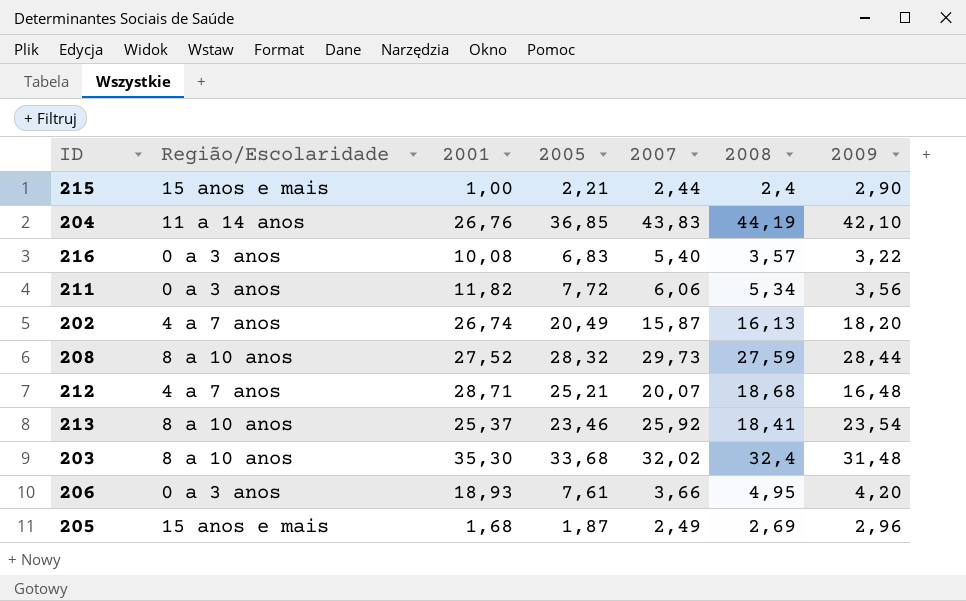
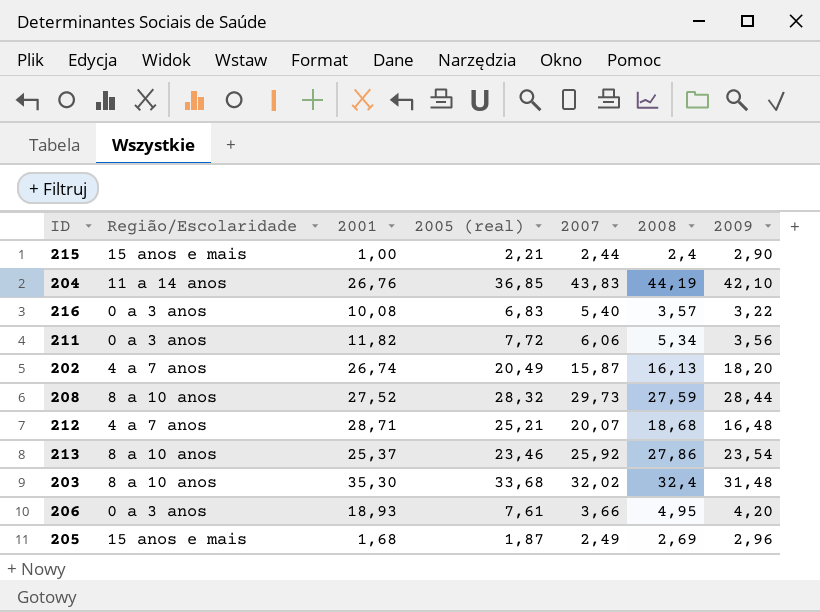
column name: 2005 -> 2005 (real)
213 | 2008: 18,41 -> 27,86

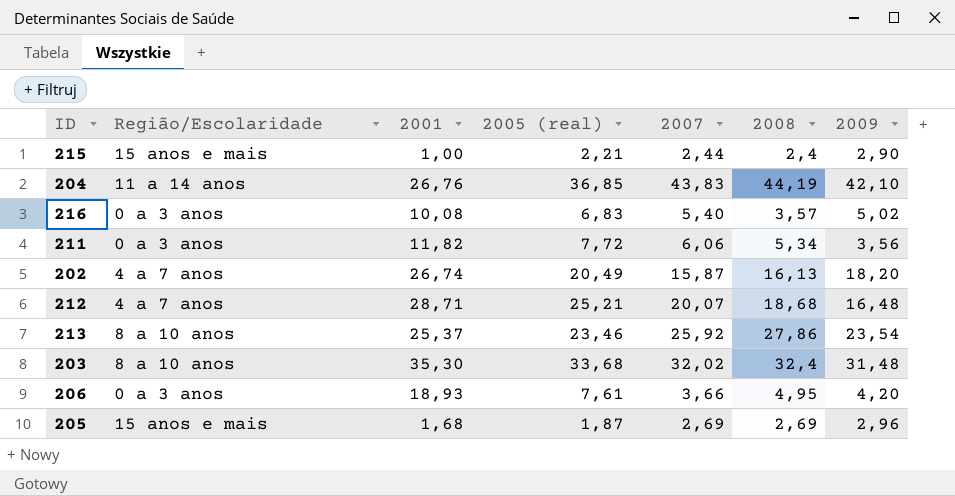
row 208: 8 a 10 anos | 27,52 | 28,32 | 29,73 | 27,59 | 28,44 -> none
216 | 2009: 3,22 -> 5,02
205 | 2007: 2,49 -> 2,69

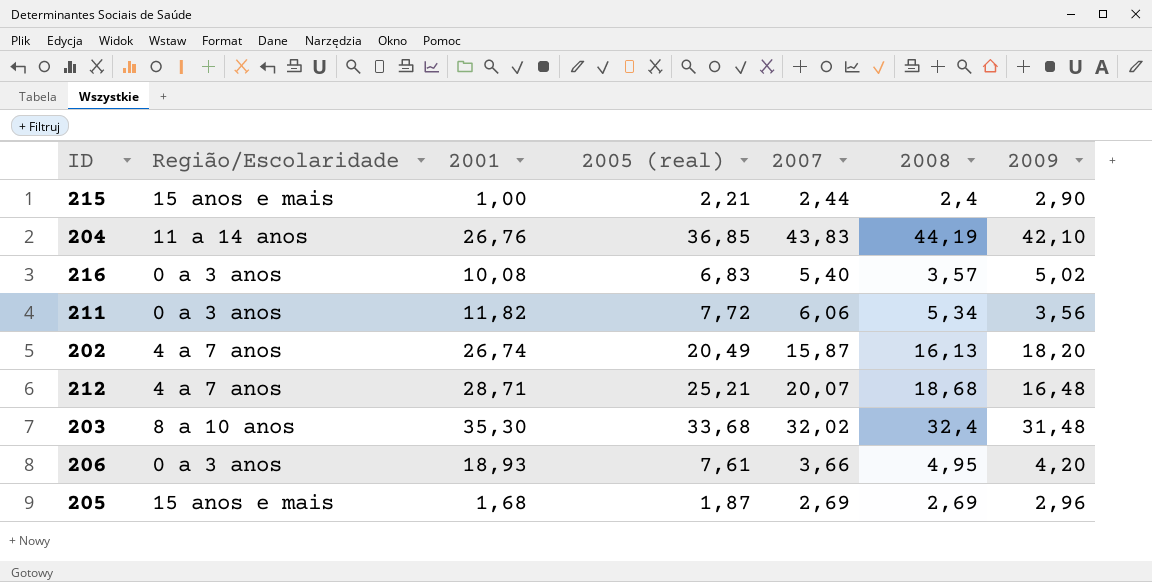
row 213: 8 a 10 anos | 25,37 | 23,46 | 25,92 | 27,86 | 23,54 -> none

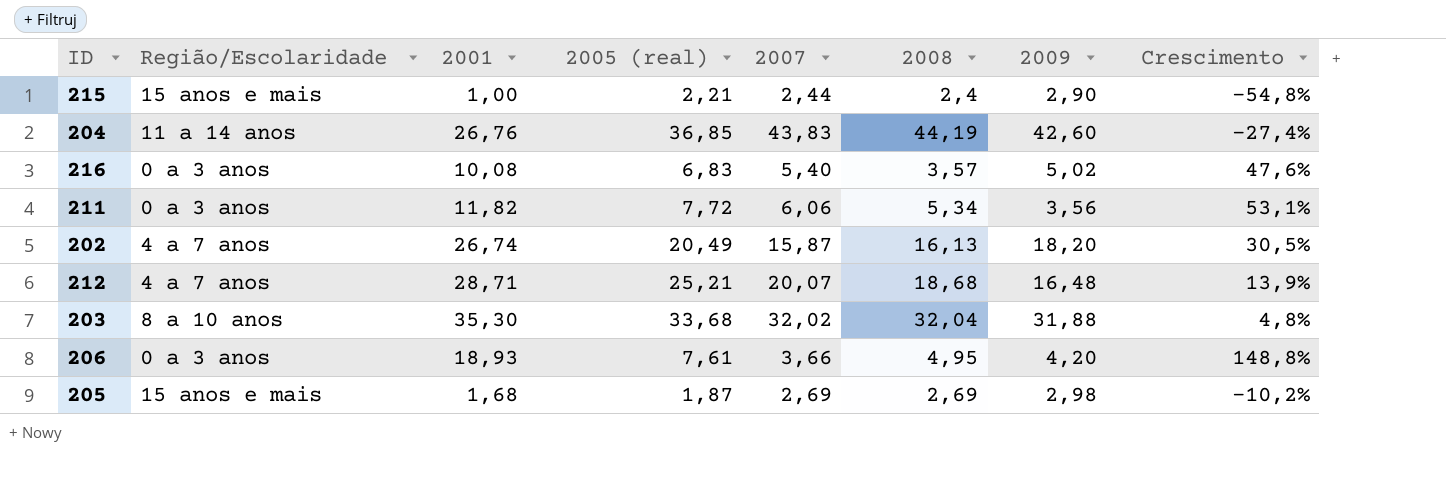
column Crescimento | formula: none -> ([2001] - [2005 (real)]) / [2005 (real)]
204 | 2009: 42,10 -> 42,60
203 | 2008: 32,4 -> 32,04
203 | 2009: 31,48 -> 31,88
205 | 2009: 2,96 -> 2,98

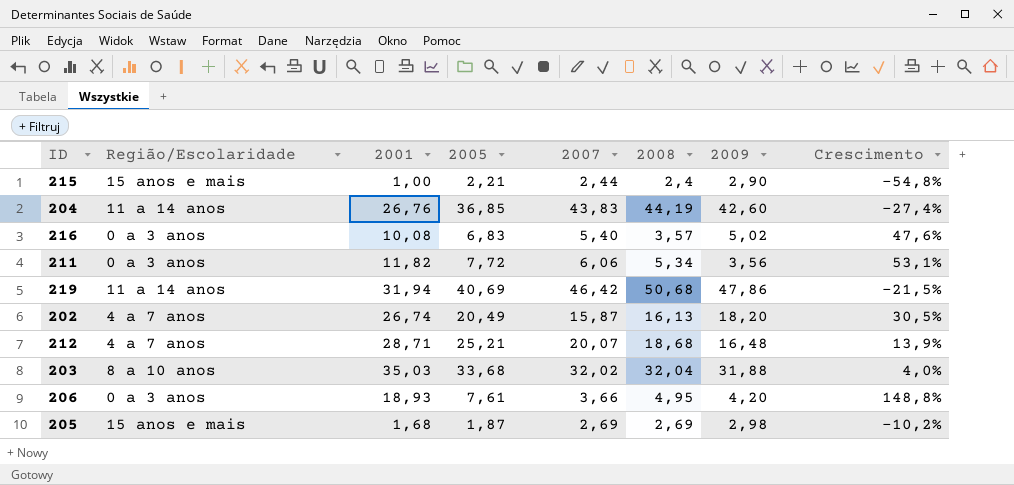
column name: 2005 (real) -> 2005
row 219: none -> 11 a 14 anos | 31,94 | 40,69 | 46,42 | 50,68 | 47,86 | -21,5%
203 | 2001: 35,30 -> 35,03
203 | Crescimento: 4,8% -> 4,0%

